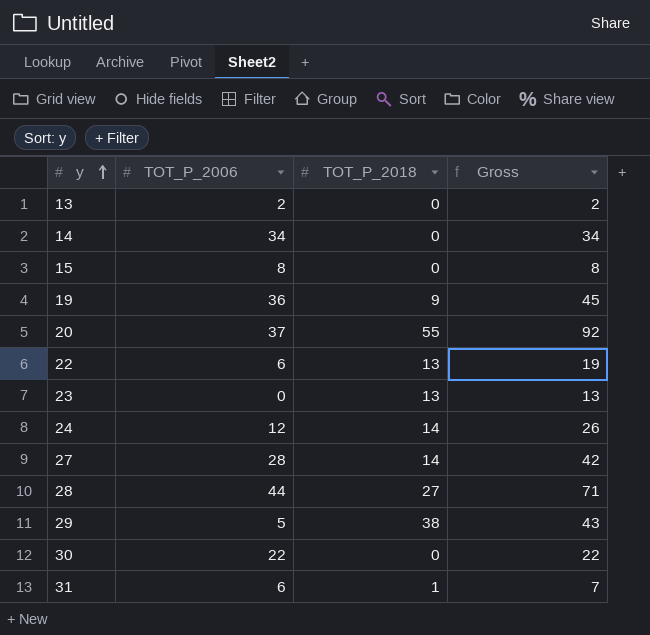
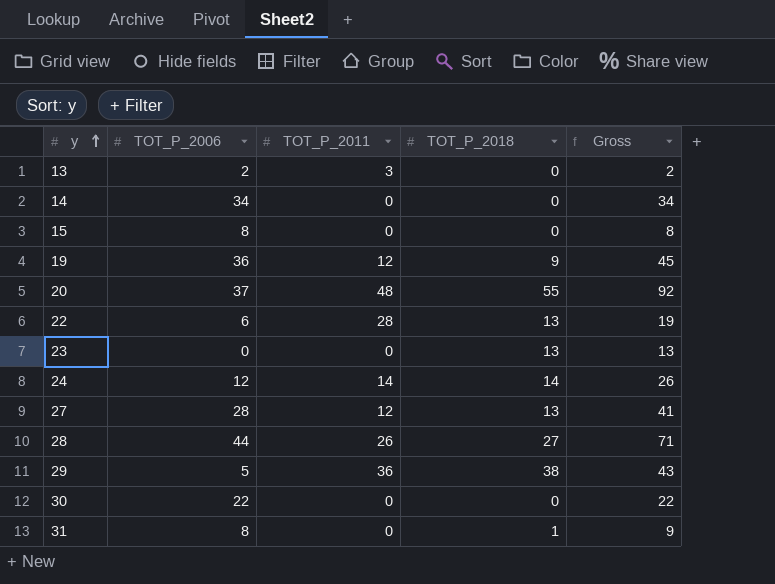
column TOT_P_2011 | position: none -> 3
27 | TOT_P_2018: 14 -> 13
27 | Gross: 42 -> 41
31 | TOT_P_2006: 6 -> 8
31 | Gross: 7 -> 9

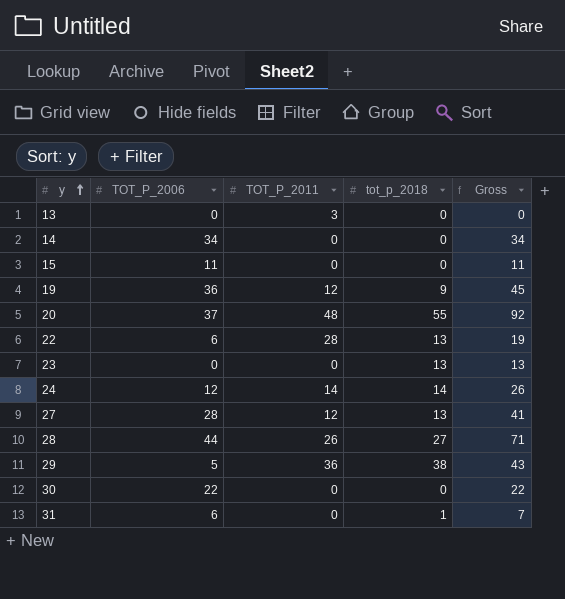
column name: TOT_P_2018 -> tot_p_2018
13 | TOT_P_2006: 2 -> 0
13 | Gross: 2 -> 0
15 | TOT_P_2006: 8 -> 11
15 | Gross: 8 -> 11
31 | TOT_P_2006: 8 -> 6
31 | Gross: 9 -> 7

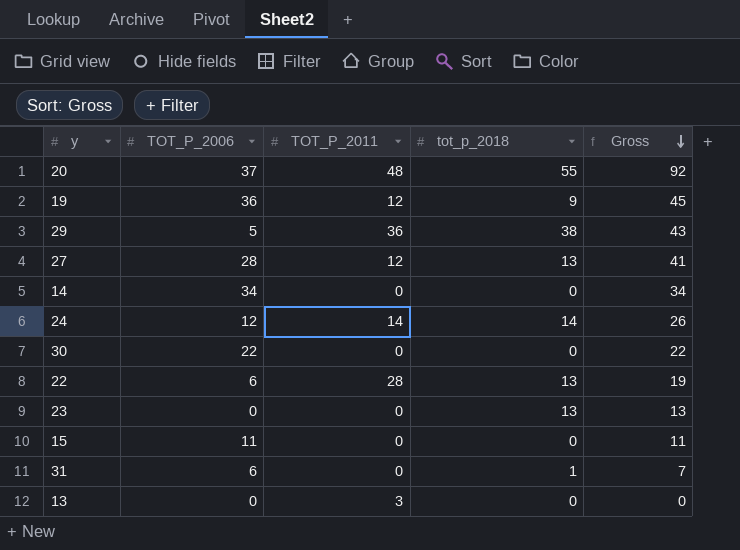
row order: y ascending -> Gross descending
row 28: 44 | 26 | 27 | 71 -> none

